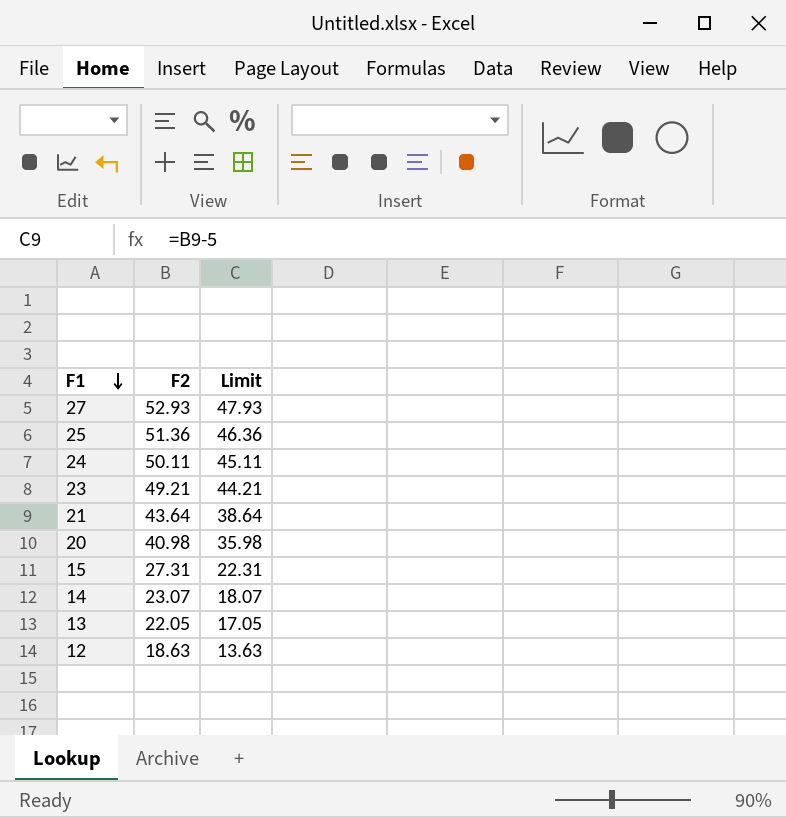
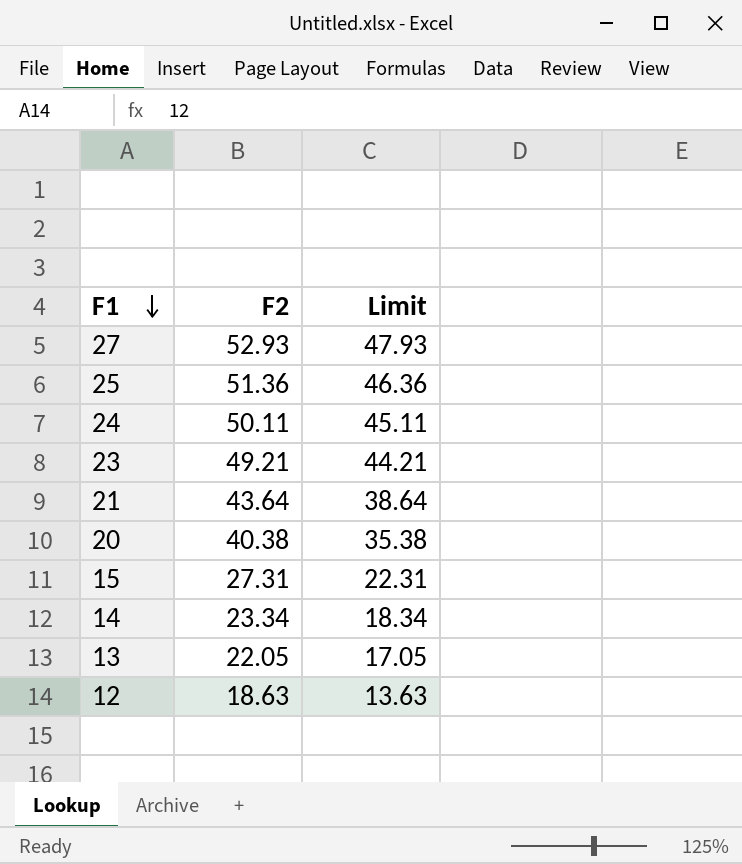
20 | F2: 40.98 -> 40.38
20 | Limit: 35.98 -> 35.38
14 | F2: 23.07 -> 23.34
14 | Limit: 18.07 -> 18.34

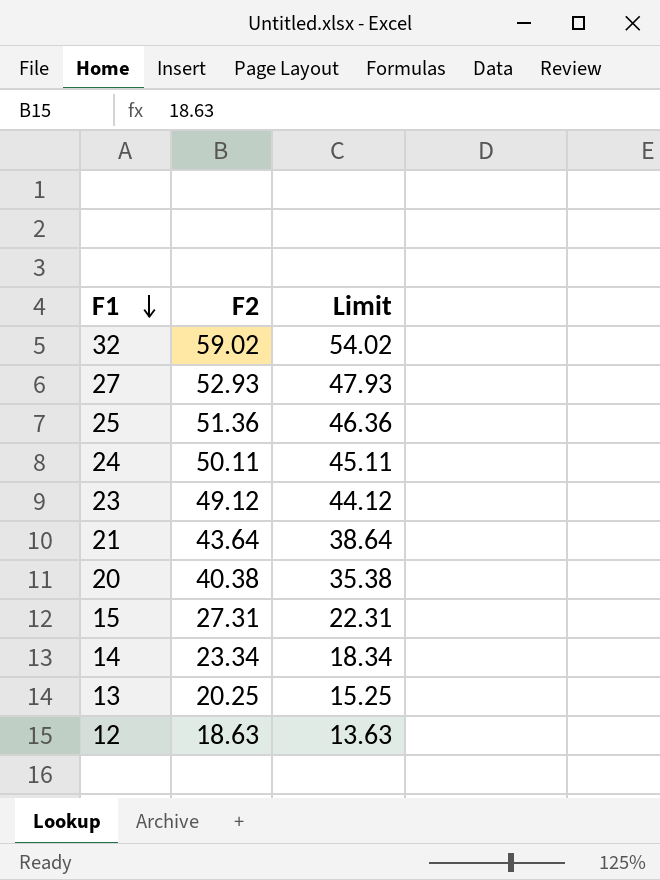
row 32: none -> 59.02 | 54.02
23 | F2: 49.21 -> 49.12
23 | Limit: 44.21 -> 44.12
13 | F2: 22.05 -> 20.25
13 | Limit: 17.05 -> 15.25

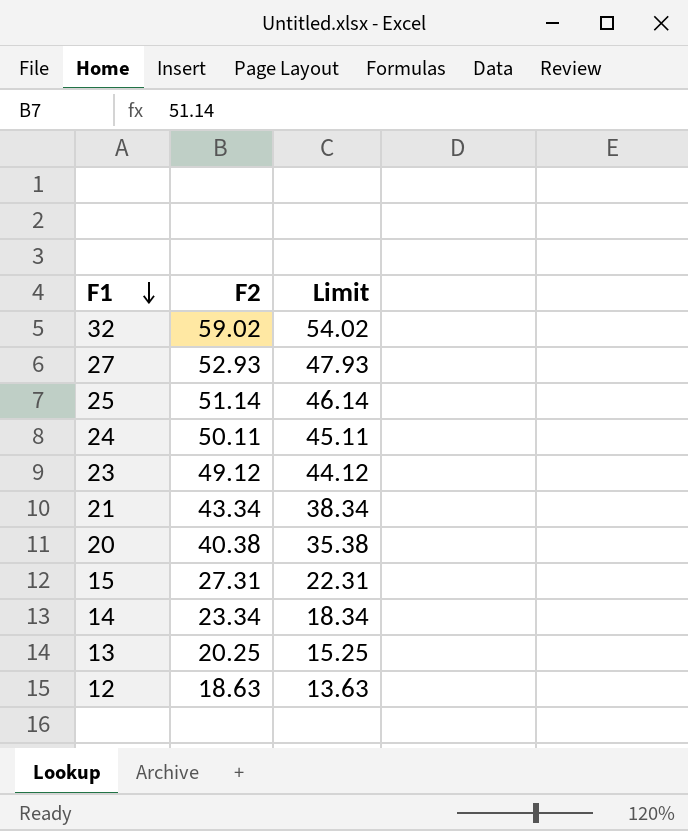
25 | F2: 51.36 -> 51.14
25 | Limit: 46.36 -> 46.14
21 | F2: 43.64 -> 43.34
21 | Limit: 38.64 -> 38.34

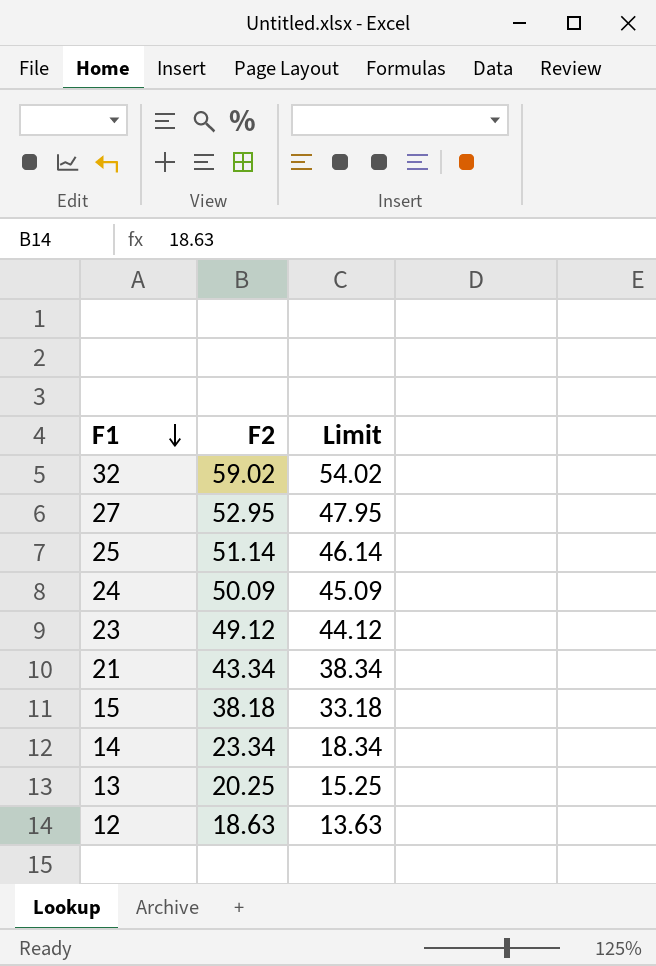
row 20: 40.38 | 35.38 -> none
27 | F2: 52.93 -> 52.95
27 | Limit: 47.93 -> 47.95
24 | F2: 50.11 -> 50.09
24 | Limit: 45.11 -> 45.09
15 | F2: 27.31 -> 38.18
15 | Limit: 22.31 -> 33.18

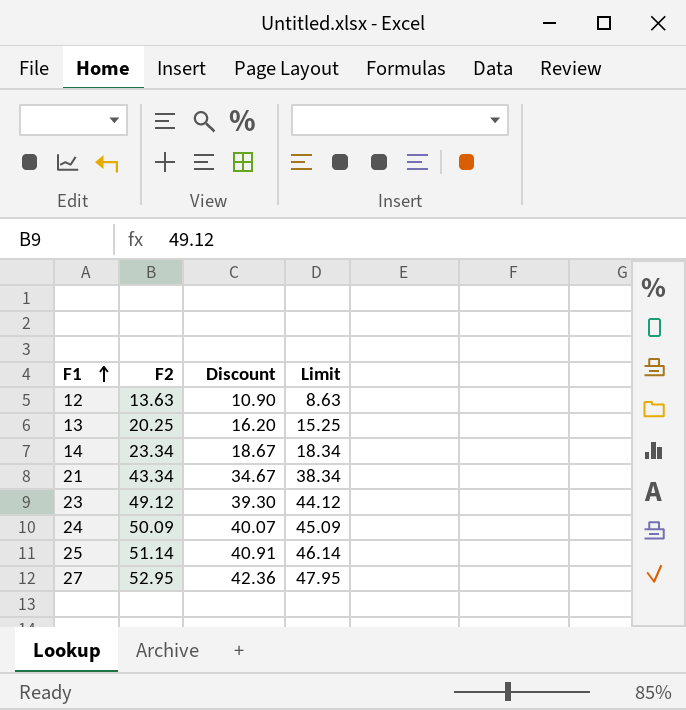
row order: F1 descending -> F1 ascending
column Discount | formula: none -> [F2] * 0.8
row 32: 59.02 | 54.02 -> none
row 15: 38.18 | 33.18 -> none
12 | F2: 18.63 -> 13.63
12 | Limit: 13.63 -> 8.63

